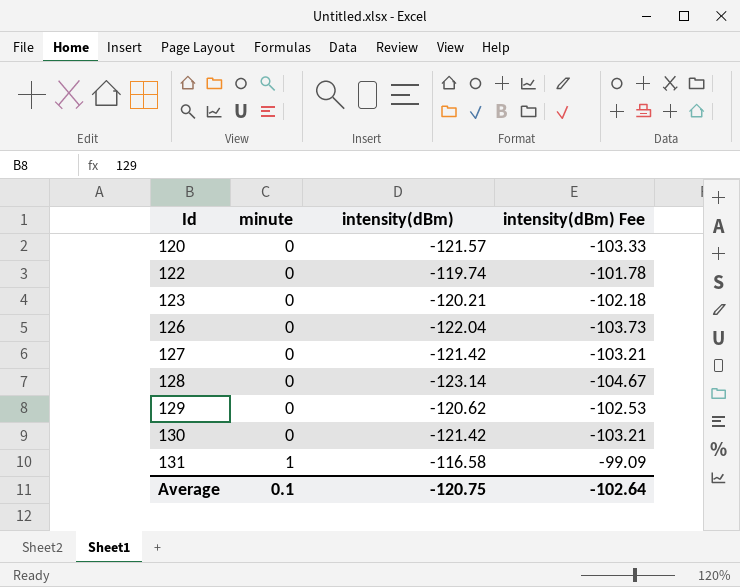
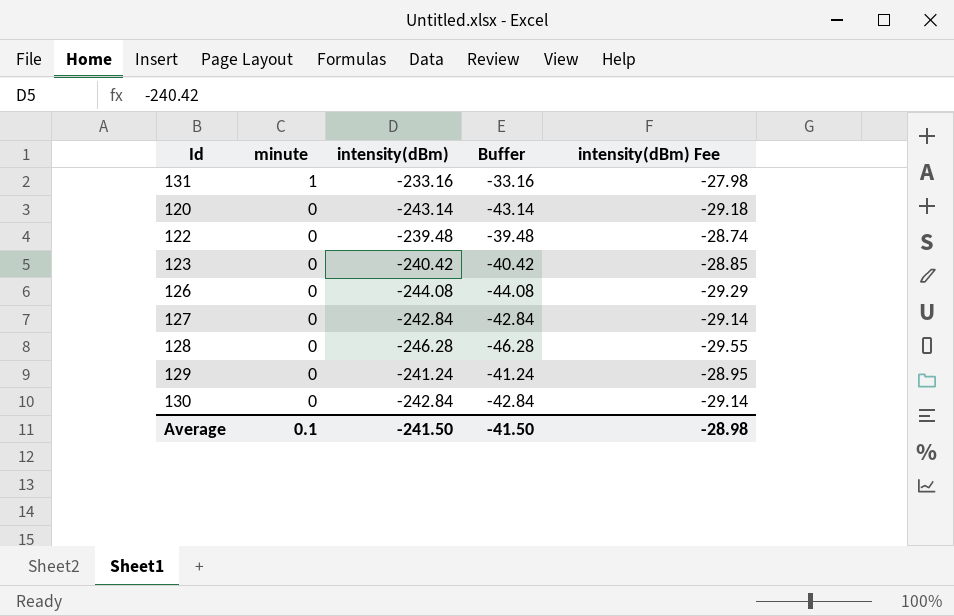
row order: Id ascending -> minute descending
column Buffer | formula: none -> [intensity(dBm)] + 200
column intensity(dBm) Fee | formula: [intensity(dBm)] * 0.85 -> [intensity(dBm)] * 0.12
131 | intensity(dBm): -116.58 -> -233.16
120 | intensity(dBm): -121.57 -> -243.14
122 | intensity(dBm): -119.74 -> -239.48
123 | intensity(dBm): -120.21 -> -240.42
126 | intensity(dBm): -122.04 -> -244.08
127 | intensity(dBm): -121.42 -> -242.84
128 | intensity(dBm): -123.14 -> -246.28
129 | intensity(dBm): -120.62 -> -241.24
130 | intensity(dBm): -121.42 -> -242.84
Average | intensity(dBm): -120.75 -> -241.50
Average | intensity(dBm) Fee: -102.64 -> -28.98

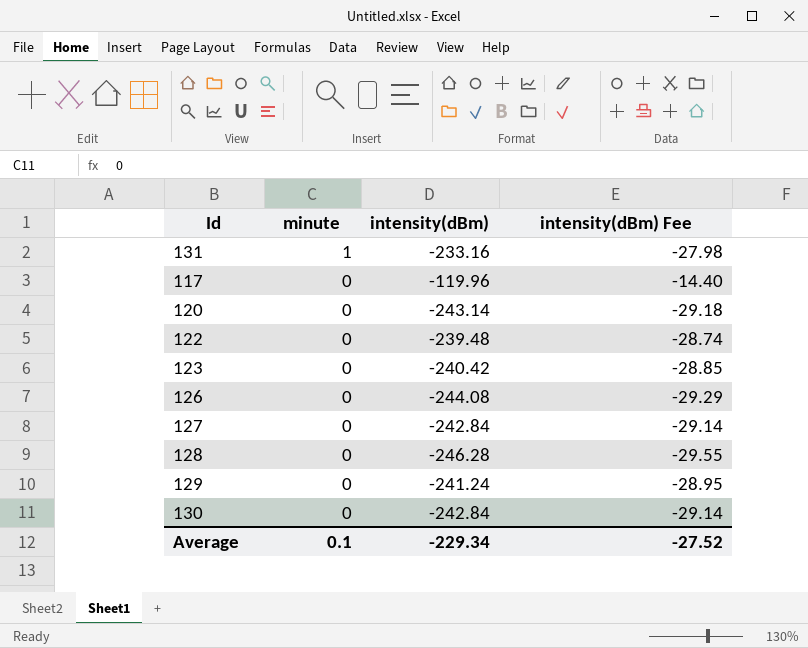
column Buffer | formula: [intensity(dBm)] + 200 -> none
row 117: none -> 0 | -119.96 | -14.40
Average | intensity(dBm): -241.50 -> -229.34
Average | intensity(dBm) Fee: -28.98 -> -27.52

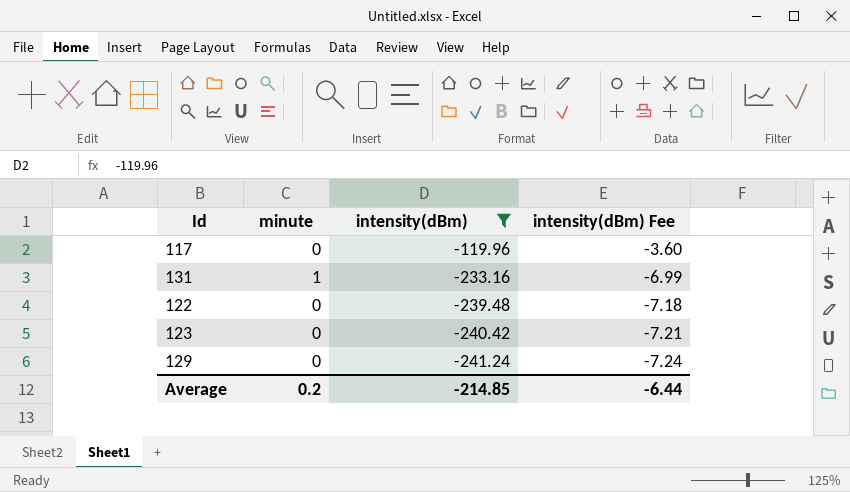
filter: none -> intensity(dBm) >= -241.24
row order: minute descending -> intensity(dBm) descending
column intensity(dBm) Fee | formula: [intensity(dBm)] * 0.12 -> [intensity(dBm)] * 0.03
Average | minute: 0.1 -> 0.2
Average | intensity(dBm): -229.34 -> -214.85
Average | intensity(dBm) Fee: -27.52 -> -6.44

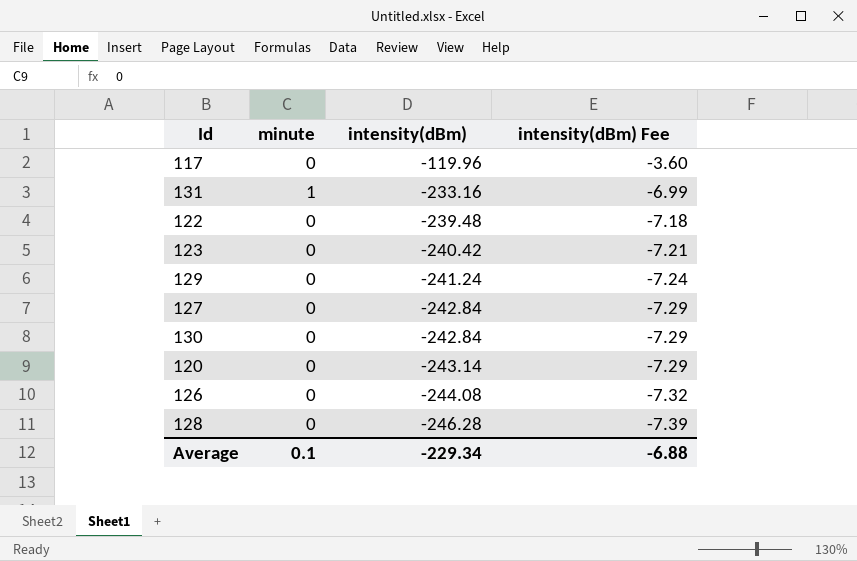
filter: intensity(dBm) >= -241.24 -> none
Average | minute: 0.2 -> 0.1
Average | intensity(dBm): -214.85 -> -229.34
Average | intensity(dBm) Fee: -6.44 -> -6.88

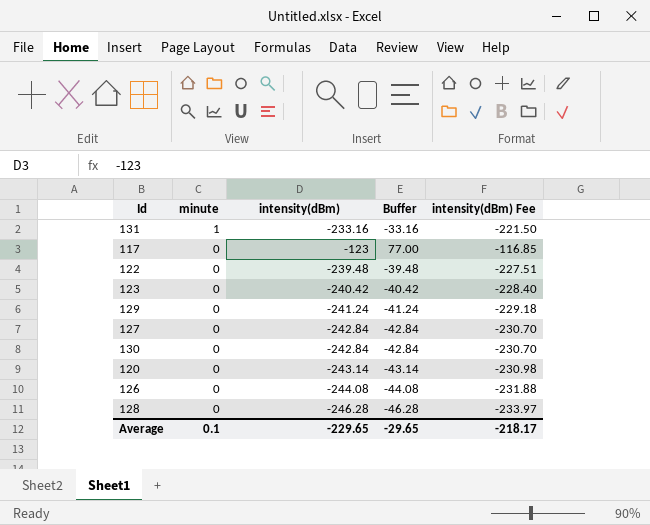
row order: intensity(dBm) descending -> minute descending
column Buffer | formula: none -> [intensity(dBm)] + 200
column intensity(dBm) Fee | formula: [intensity(dBm)] * 0.03 -> [intensity(dBm)] * 0.95
117 | intensity(dBm): -119.96 -> -123
Average | intensity(dBm): -229.34 -> -229.65
Average | intensity(dBm) Fee: -6.88 -> -218.17

